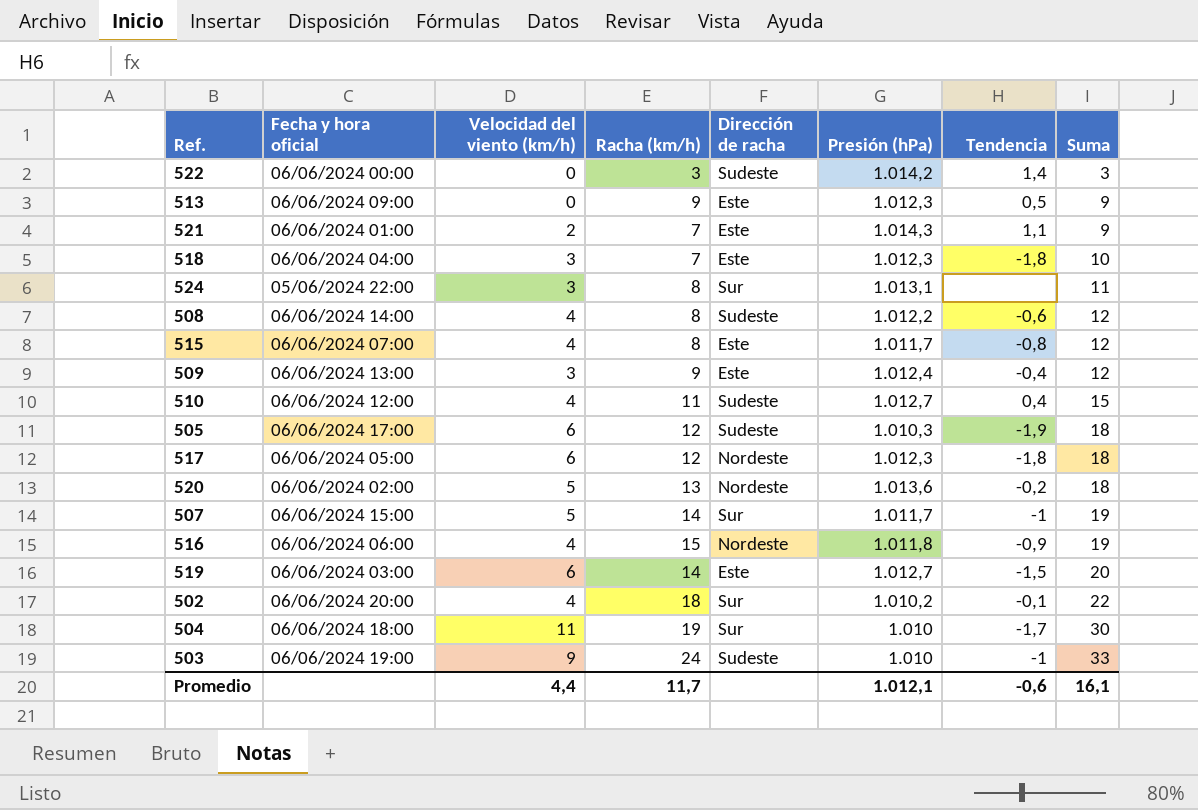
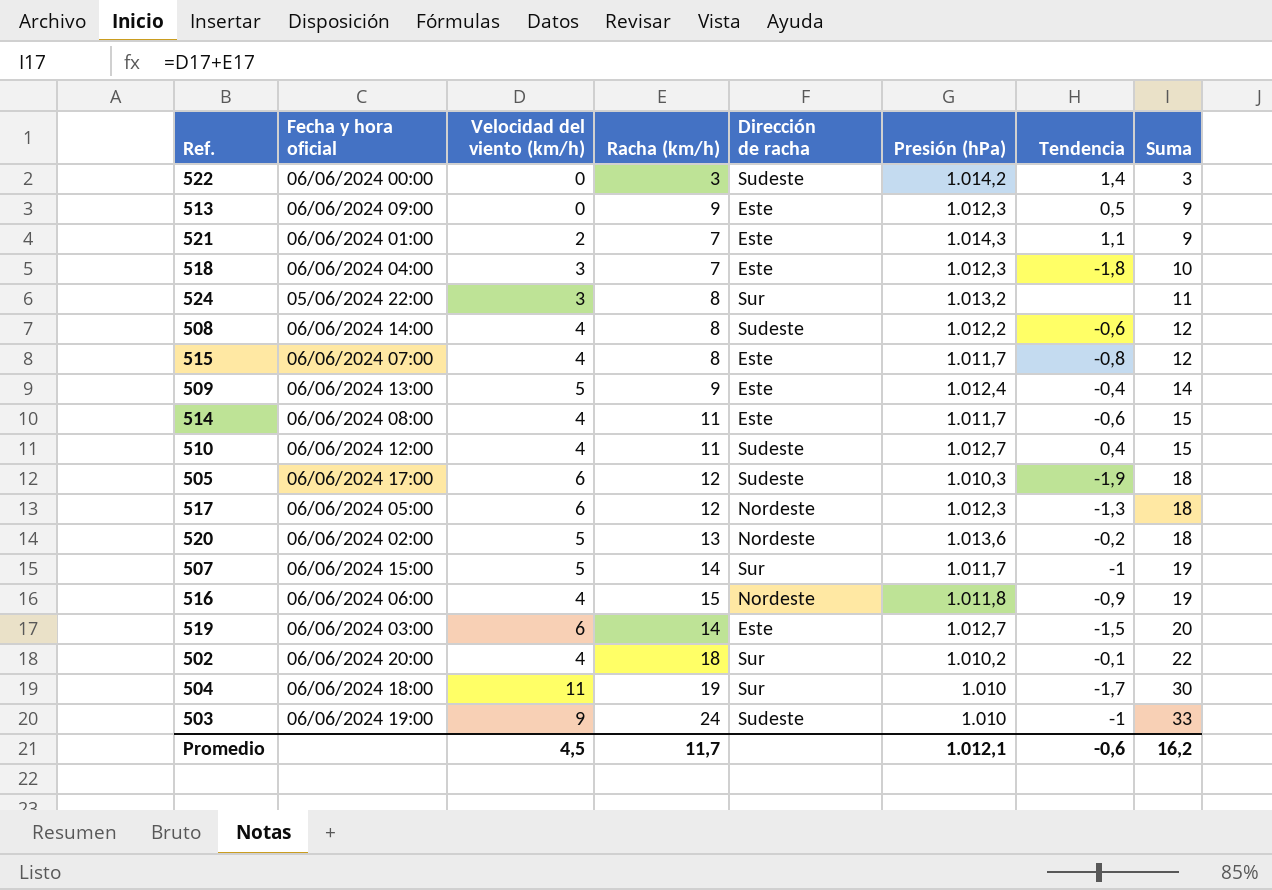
524 | Presión (hPa): 1.013,1 -> 1.013,2
509 | Velocidad del viento (km/h): 3 -> 5
509 | Suma: 12 -> 14
row 514: none -> 06/06/2024 08:00 | 4 | 11 | Este | 1.011,7 | -0,6 | 15
517 | Tendencia: -1,8 -> -1,3
Promedio | Velocidad del viento (km/h): 4,4 -> 4,5
Promedio | Suma: 16,1 -> 16,2

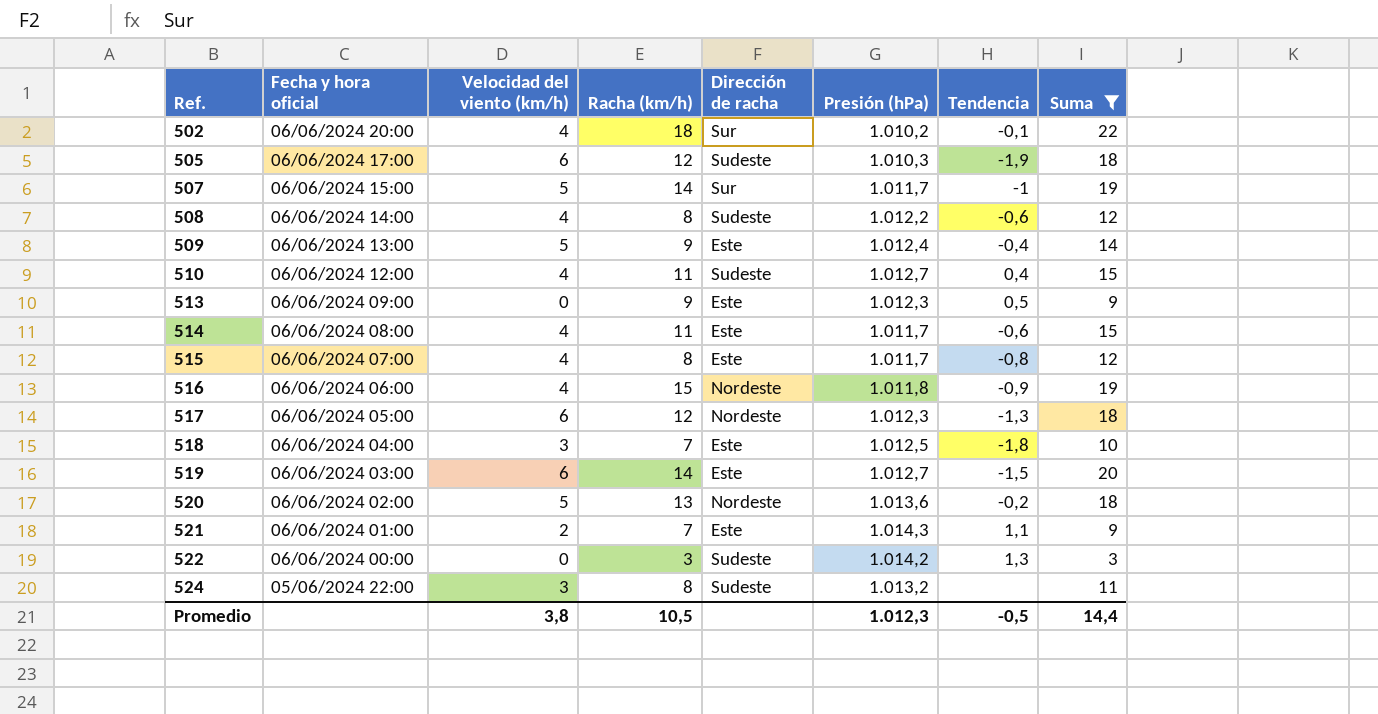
filter: none -> Suma <= 22
row order: Suma ascending -> Ref. ascending
518 | Presión (hPa): 1.012,3 -> 1.012,5
522 | Tendencia: 1,4 -> 1,3
524 | Dirección de racha: Sur -> Sudeste
Promedio | Velocidad del viento (km/h): 4,5 -> 3,8
Promedio | Racha (km/h): 11,7 -> 10,5
Promedio | Presión (hPa): 1.012,1 -> 1.012,3
Promedio | Tendencia: -0,6 -> -0,5
Promedio | Suma: 16,2 -> 14,4

